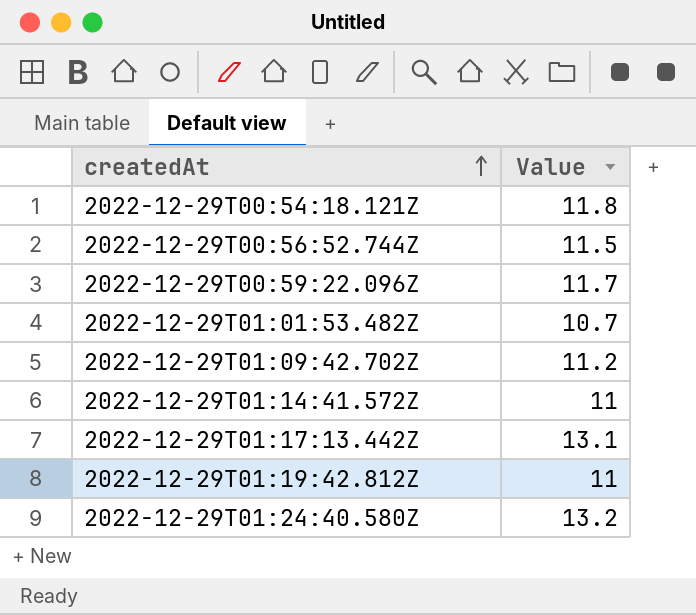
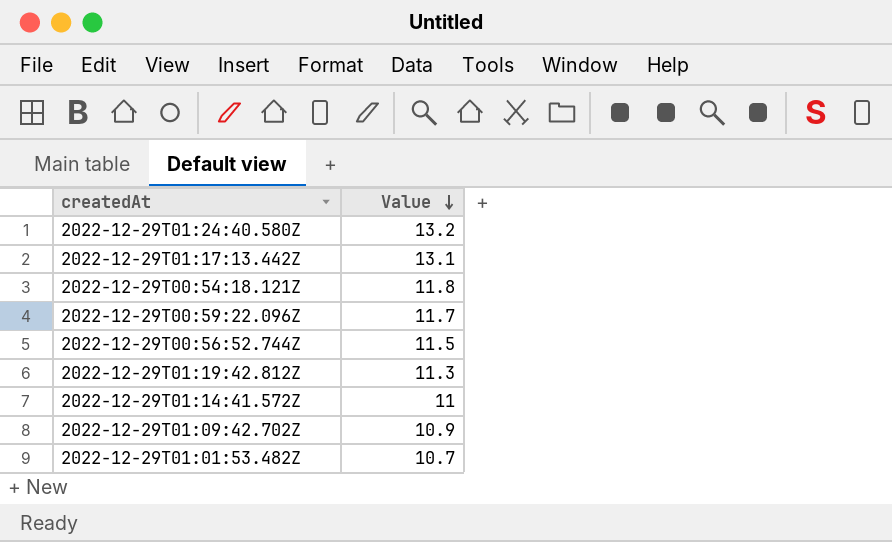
row order: createdAt ascending -> Value descending
2022-12-29T01:19:42.812Z | Value: 11 -> 11.3
2022-12-29T01:09:42.702Z | Value: 11.2 -> 10.9

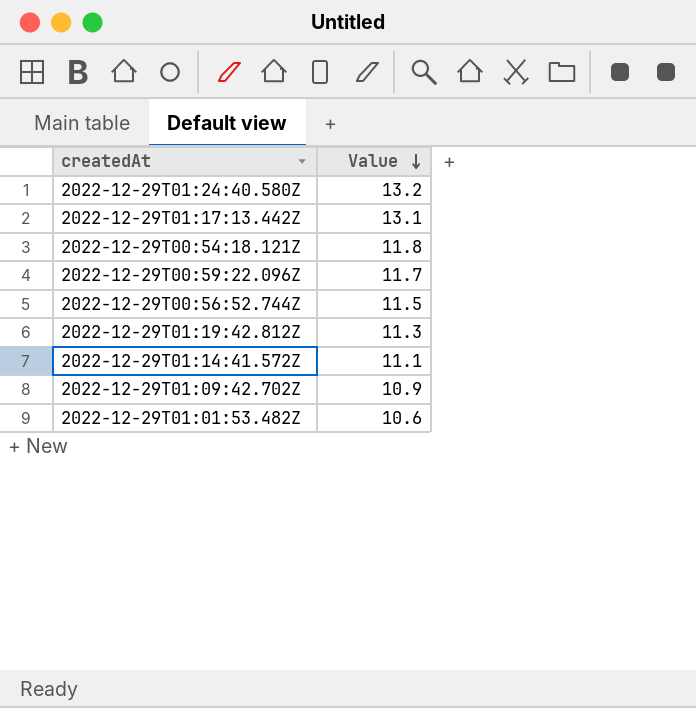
2022-12-29T01:14:41.572Z | Value: 11 -> 11.1
2022-12-29T01:01:53.482Z | Value: 10.7 -> 10.6

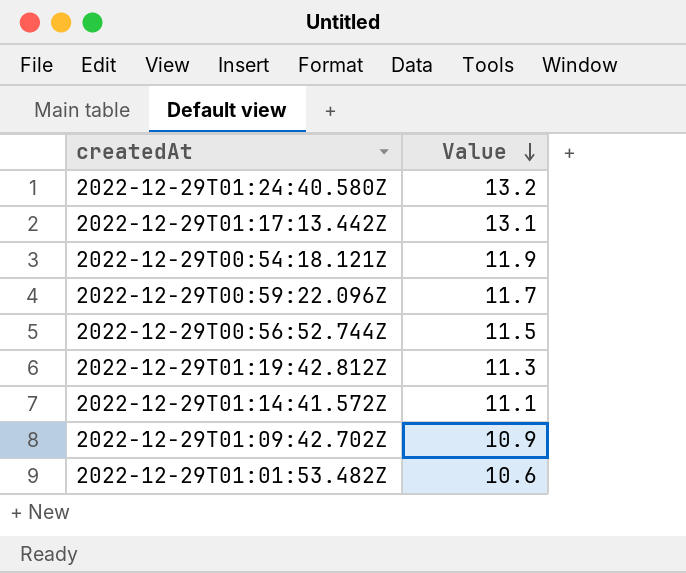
2022-12-29T00:54:18.121Z | Value: 11.8 -> 11.9

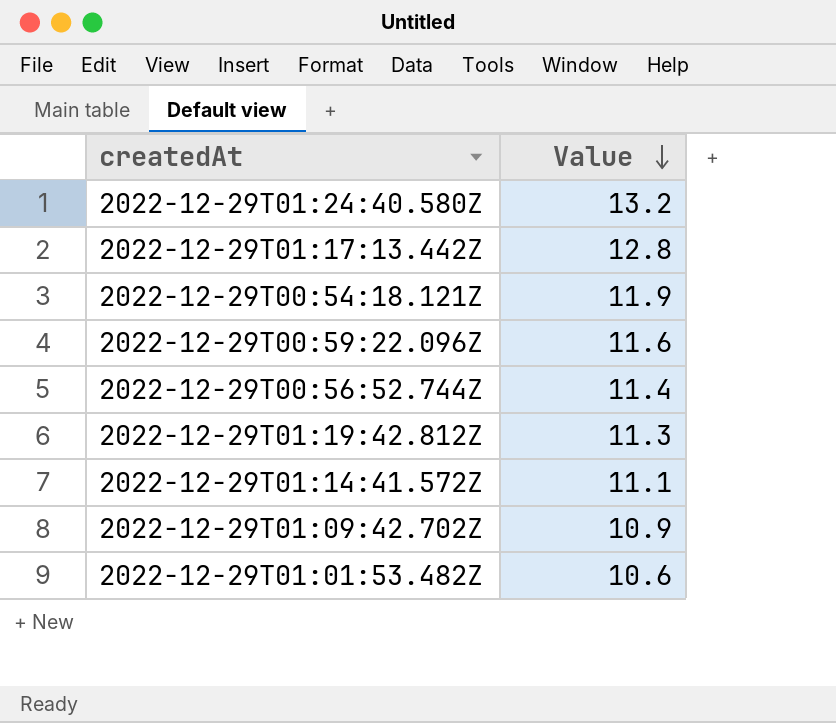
2022-12-29T01:17:13.442Z | Value: 13.1 -> 12.8
2022-12-29T00:59:22.096Z | Value: 11.7 -> 11.6
2022-12-29T00:56:52.744Z | Value: 11.5 -> 11.4

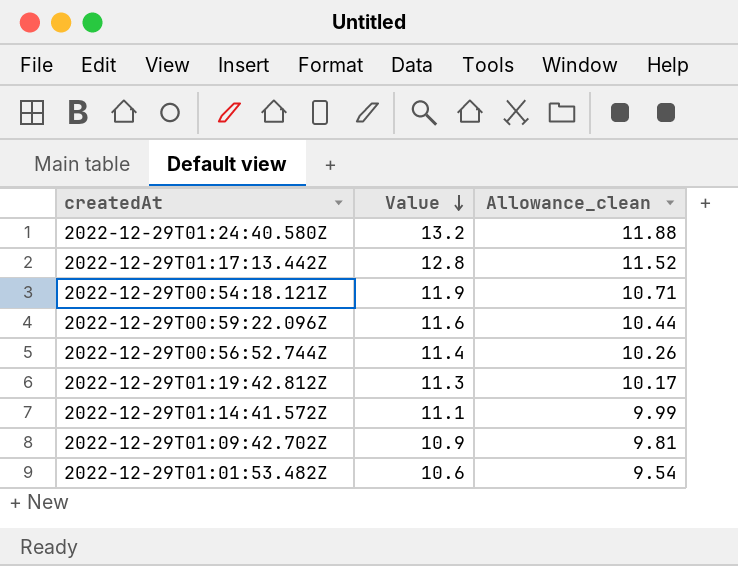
column Allowance_clean | formula: none -> [Value] * 0.9

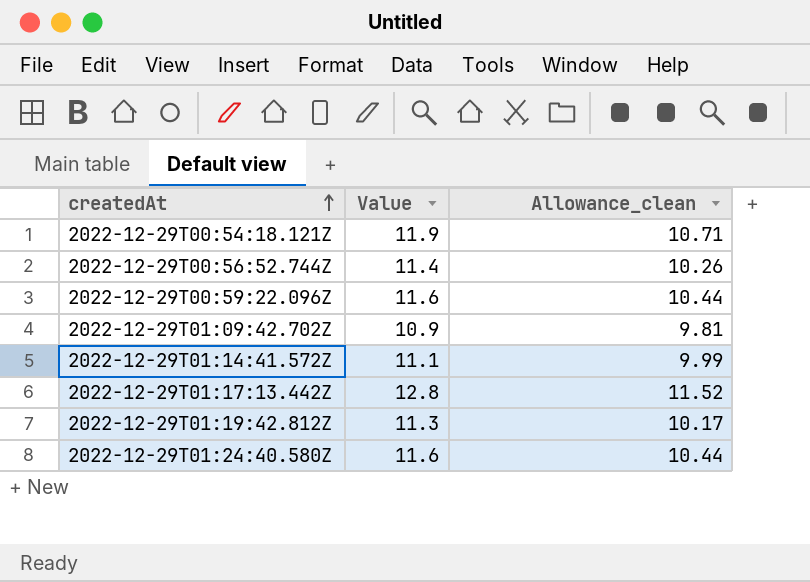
row order: Value descending -> createdAt ascending
row 2022-12-29T01:01:53.482Z: 10.6 | 9.54 -> none
2022-12-29T01:24:40.580Z | Value: 13.2 -> 11.6
2022-12-29T01:24:40.580Z | Allowance_clean: 11.88 -> 10.44

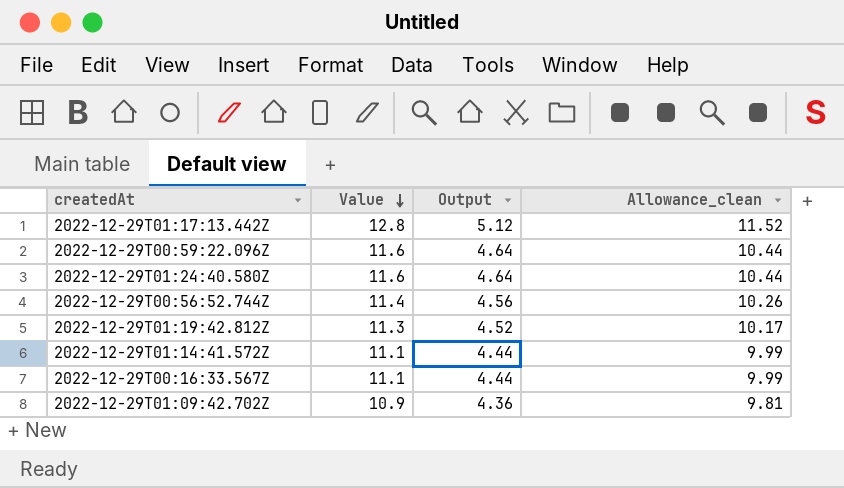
row order: createdAt ascending -> Value descending
column Output | formula: none -> [Value] * 0.4
row 2022-12-29T00:54:18.121Z: 11.9 | 10.71 -> none
row 2022-12-29T00:16:33.567Z: none -> 11.1 | 4.44 | 9.99

